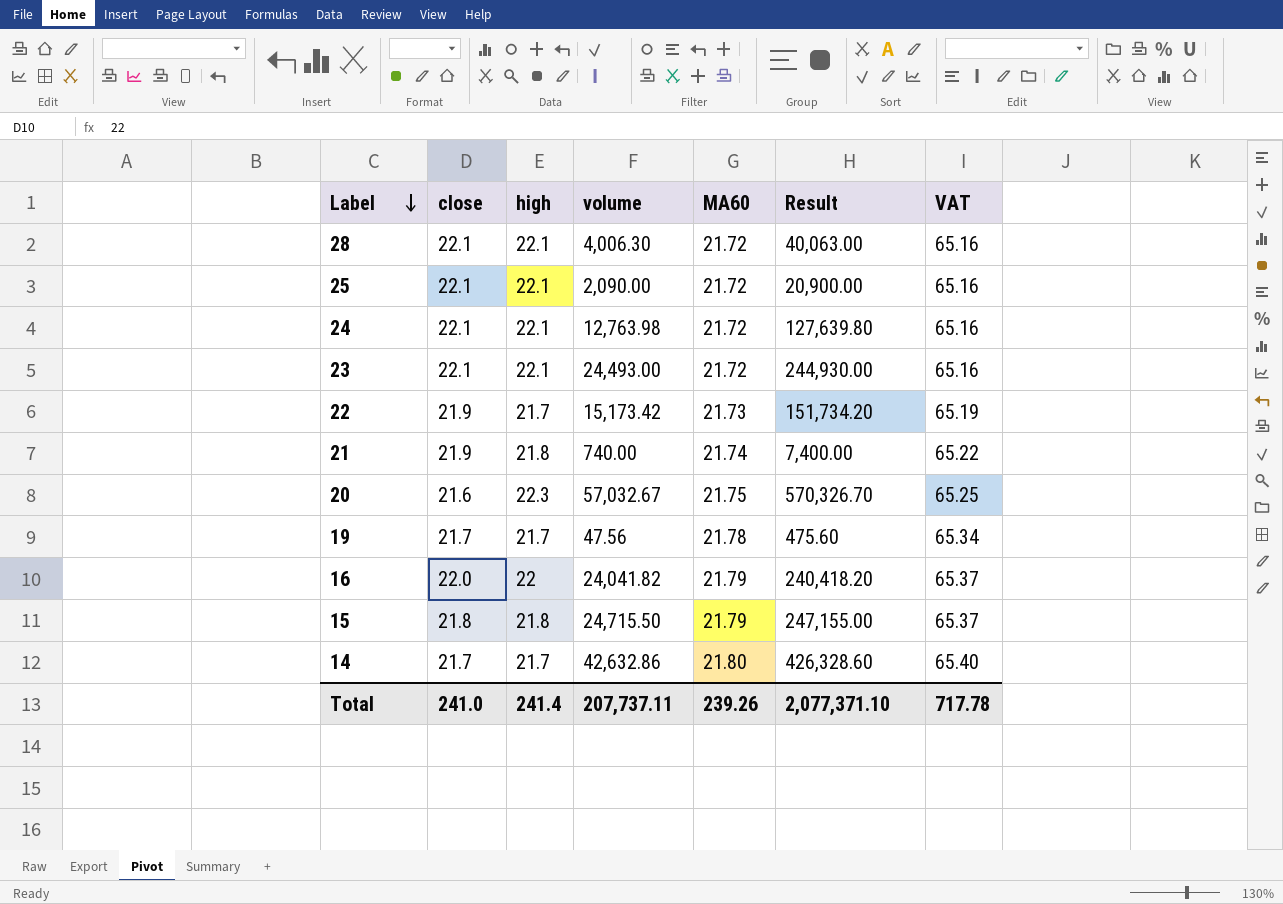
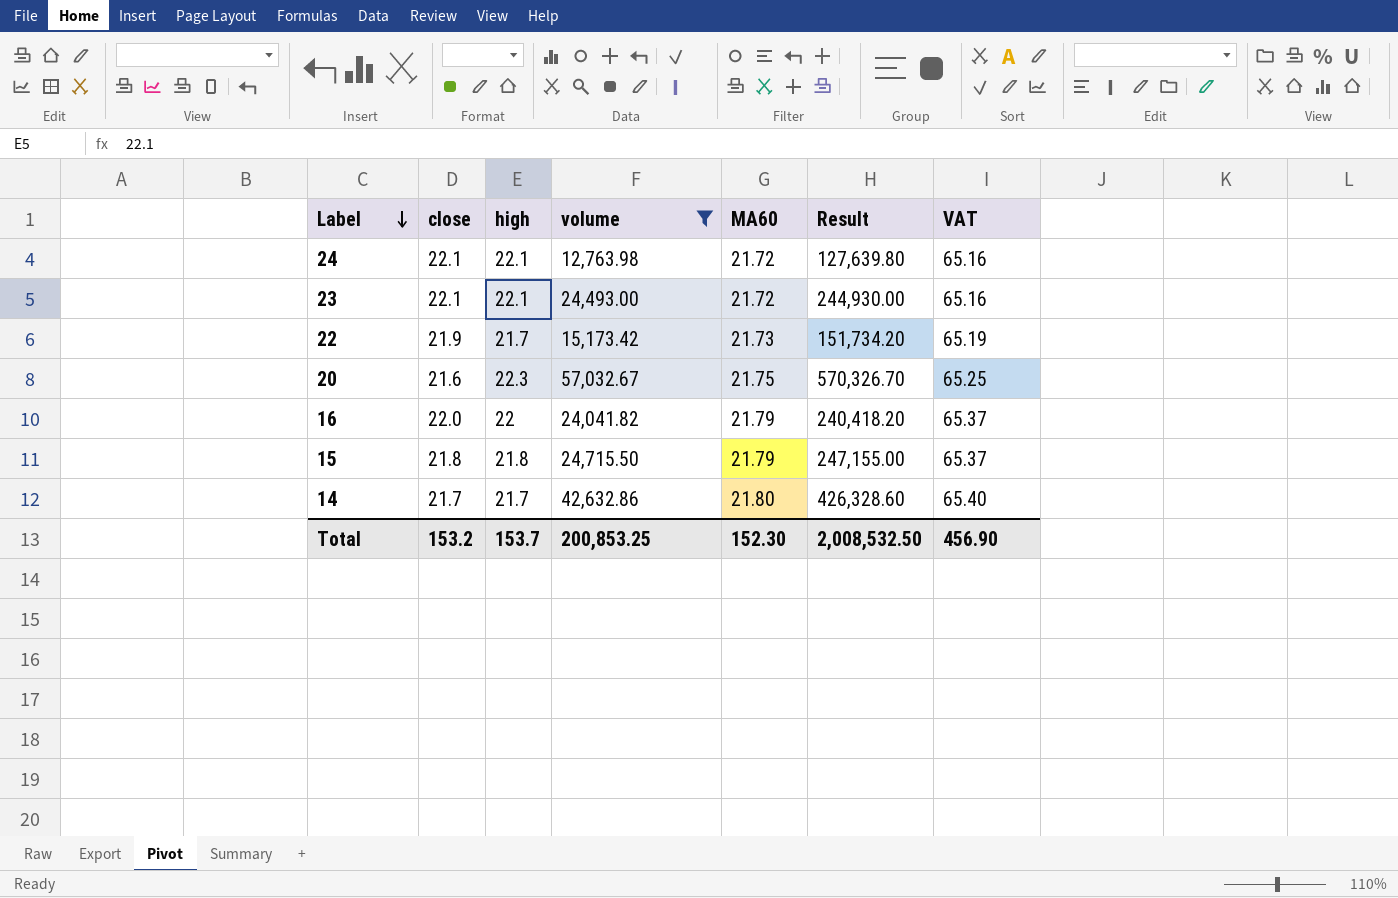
filter: none -> volume >= 12,763.98
Total | close: 241.0 -> 153.2
Total | high: 241.4 -> 153.7
Total | volume: 207,737.11 -> 200,853.25
Total | MA60: 239.26 -> 152.30
Total | Result: 2,077,371.10 -> 2,008,532.50
Total | VAT: 717.78 -> 456.90

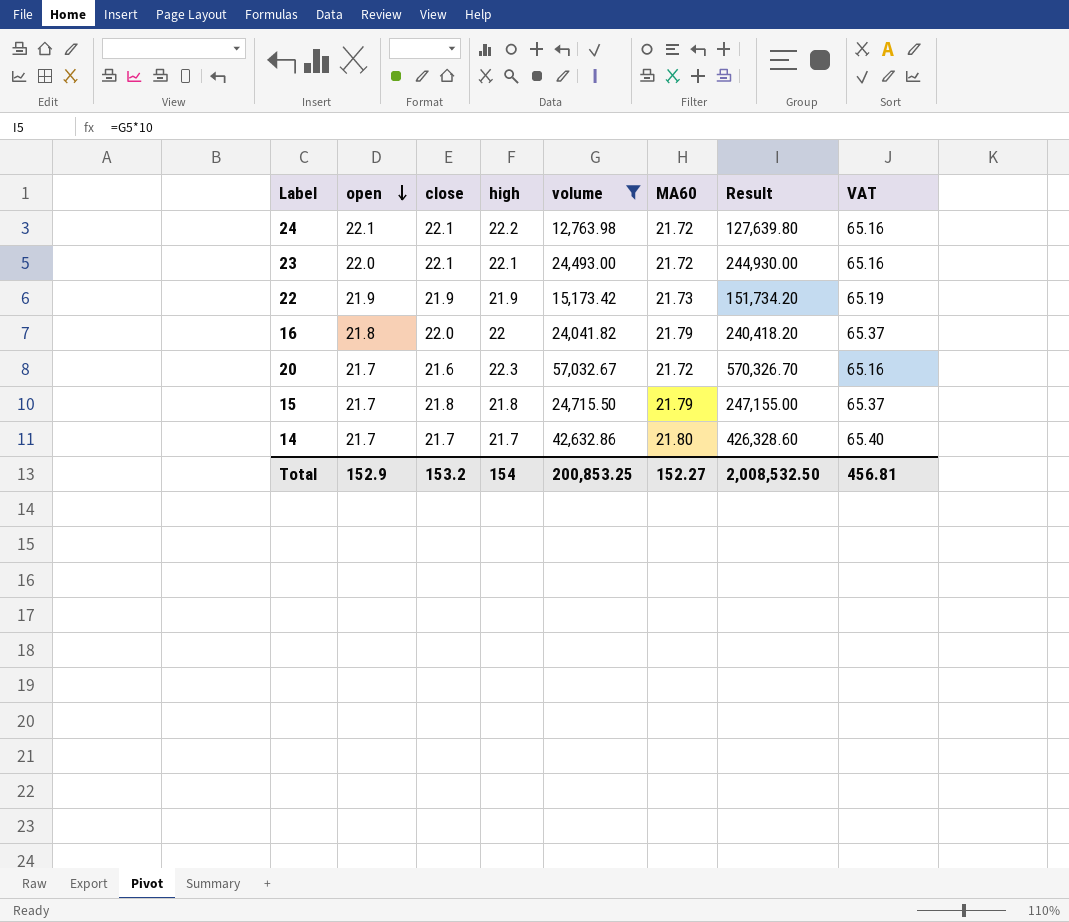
row order: Label descending -> open descending
column open | position: none -> 2
24 | high: 22.1 -> 22.2
22 | high: 21.7 -> 21.9
20 | MA60: 21.75 -> 21.72
20 | VAT: 65.25 -> 65.16
Total | high: 153.7 -> 154
Total | MA60: 152.30 -> 152.27
Total | VAT: 456.90 -> 456.81

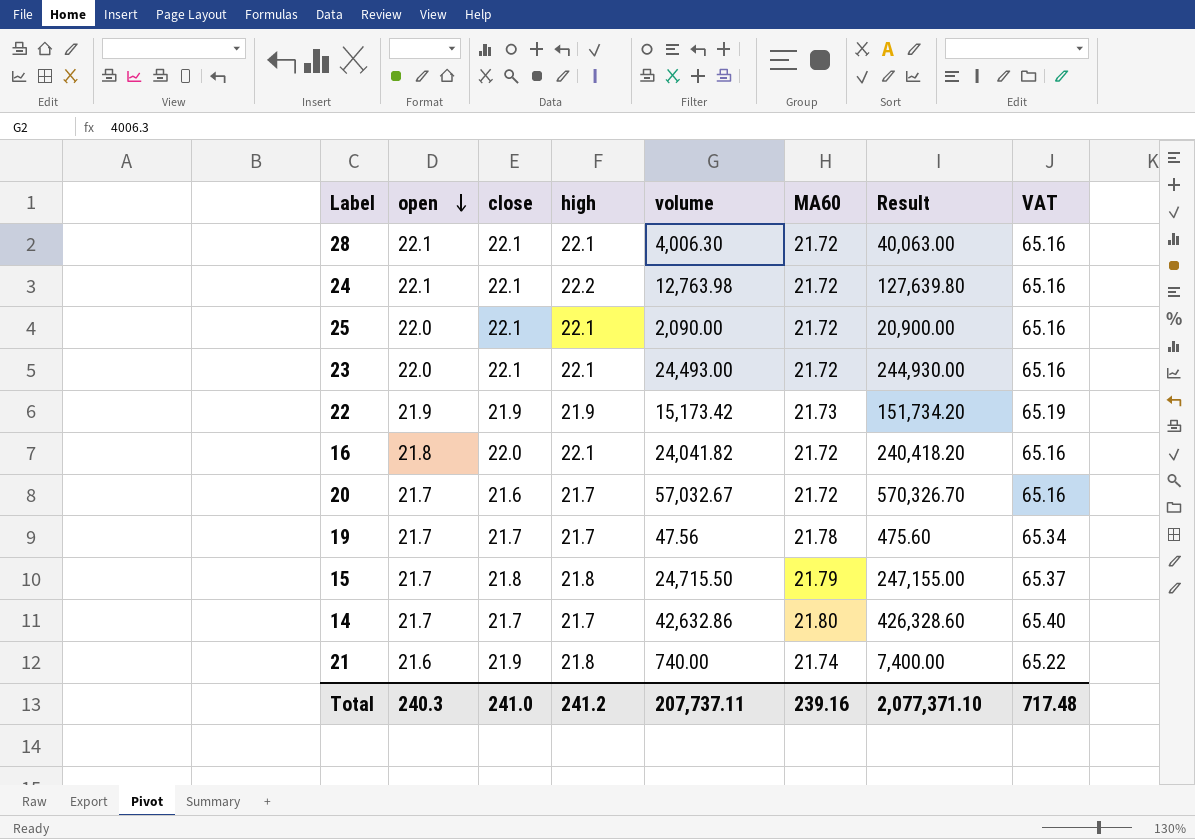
filter: volume >= 12,763.98 -> none
16 | high: 22 -> 22.1
16 | MA60: 21.79 -> 21.72
16 | VAT: 65.37 -> 65.16
20 | high: 22.3 -> 21.7
Total | open: 152.9 -> 240.3
Total | close: 153.2 -> 241.0
Total | high: 154 -> 241.2
Total | volume: 200,853.25 -> 207,737.11
Total | MA60: 152.27 -> 239.16
Total | Result: 2,008,532.50 -> 2,077,371.10
Total | VAT: 456.81 -> 717.48

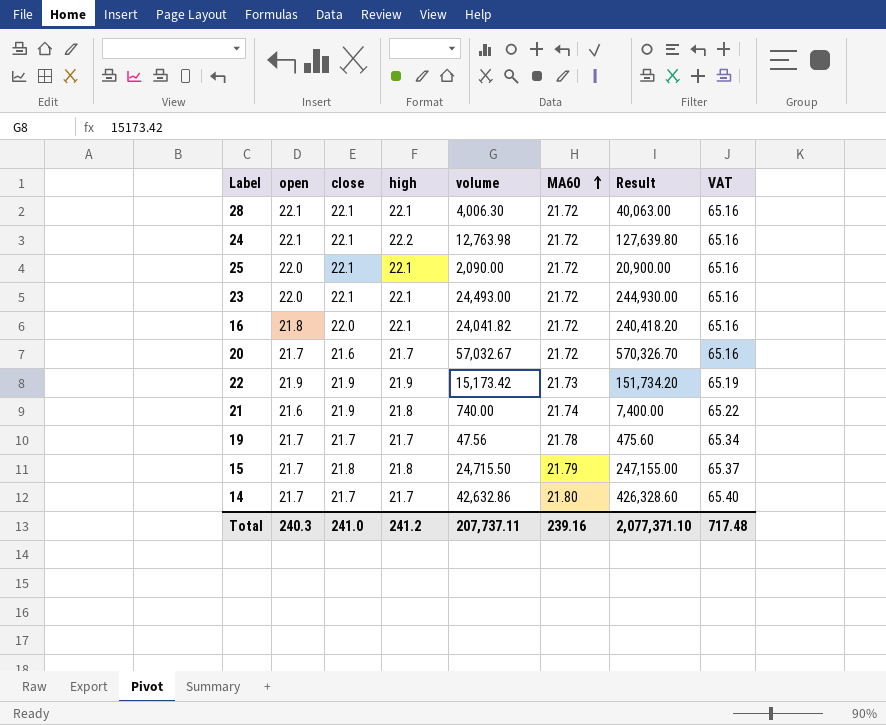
row order: open descending -> MA60 ascending

